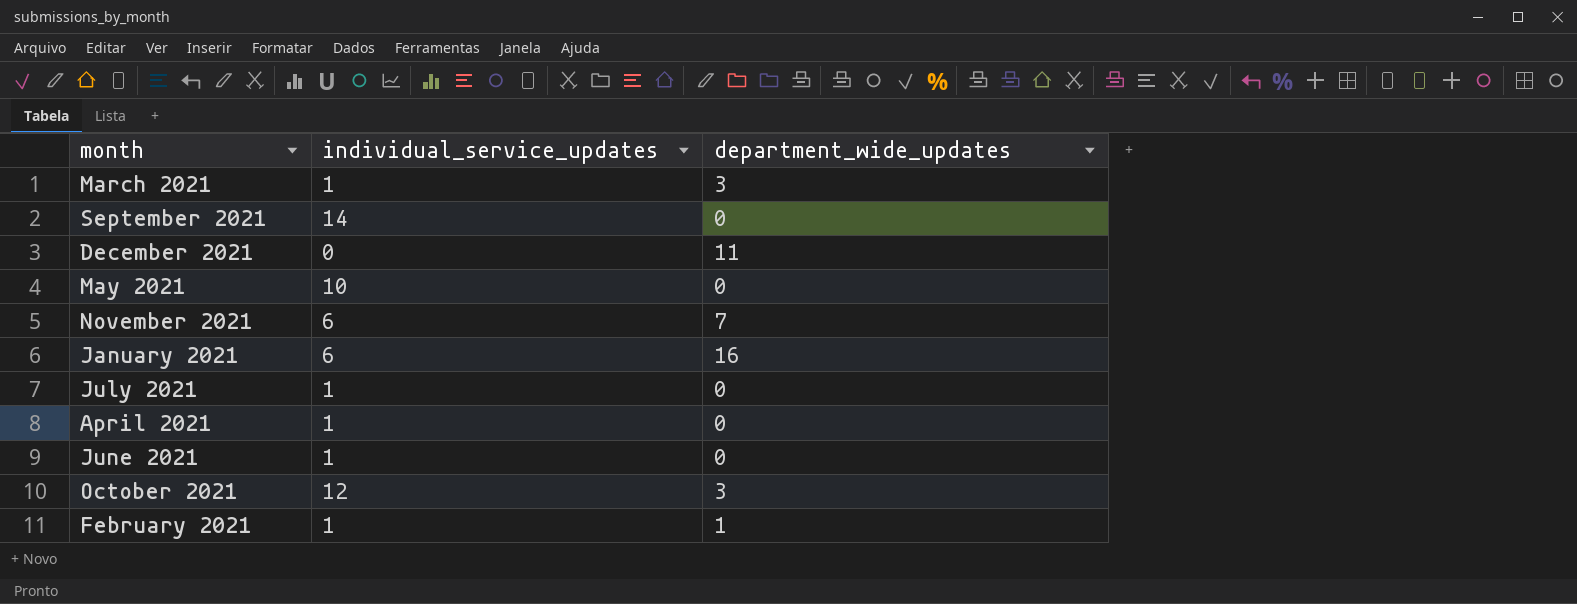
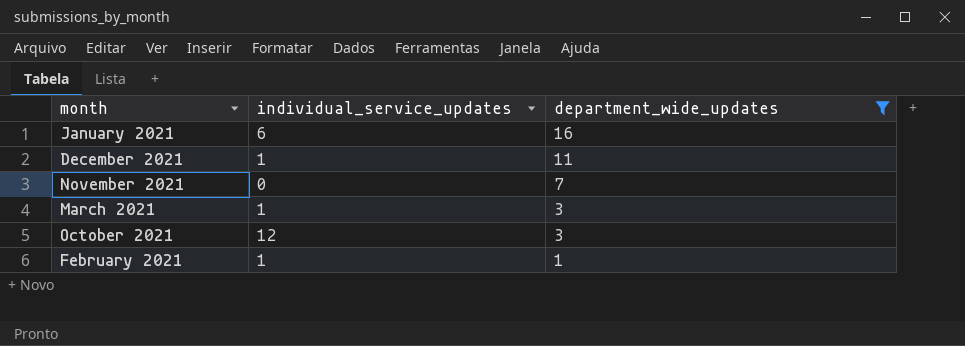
filter: none -> department_wide_updates != 0
row order: none -> department_wide_updates descending
December 2021 | individual_service_updates: 0 -> 1
November 2021 | individual_service_updates: 6 -> 0

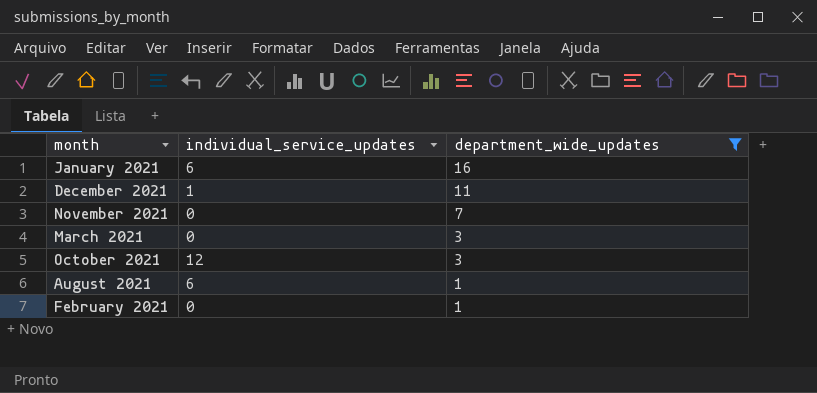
March 2021 | individual_service_updates: 1 -> 0
row August 2021: none -> 6 | 1
February 2021 | individual_service_updates: 1 -> 0

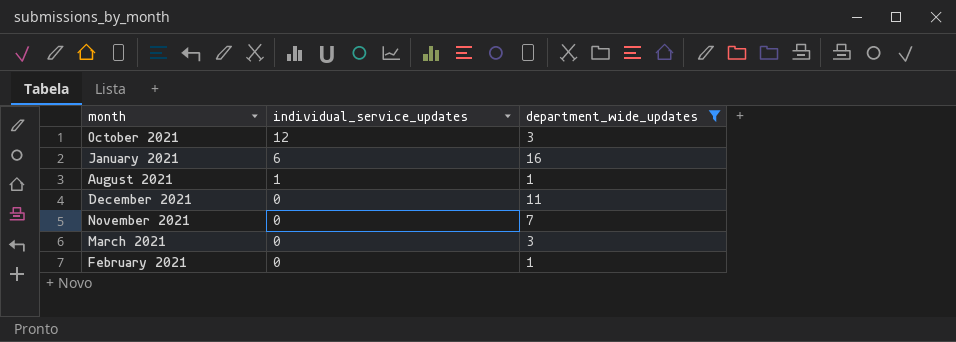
row order: department_wide_updates descending -> individual_service_updates descending
August 2021 | individual_service_updates: 6 -> 1
December 2021 | individual_service_updates: 1 -> 0

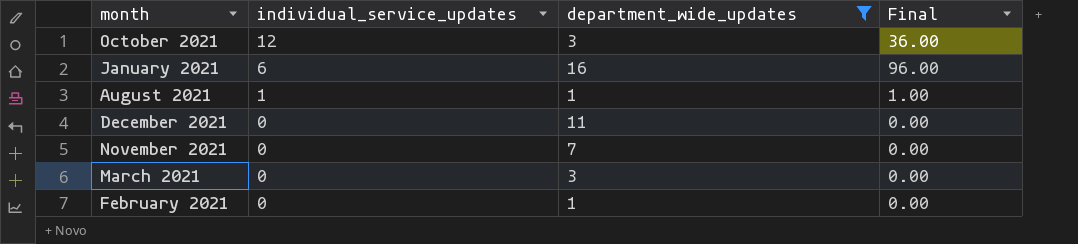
column Final | formula: none -> [individual_service_updates] * [department_wide_updates]

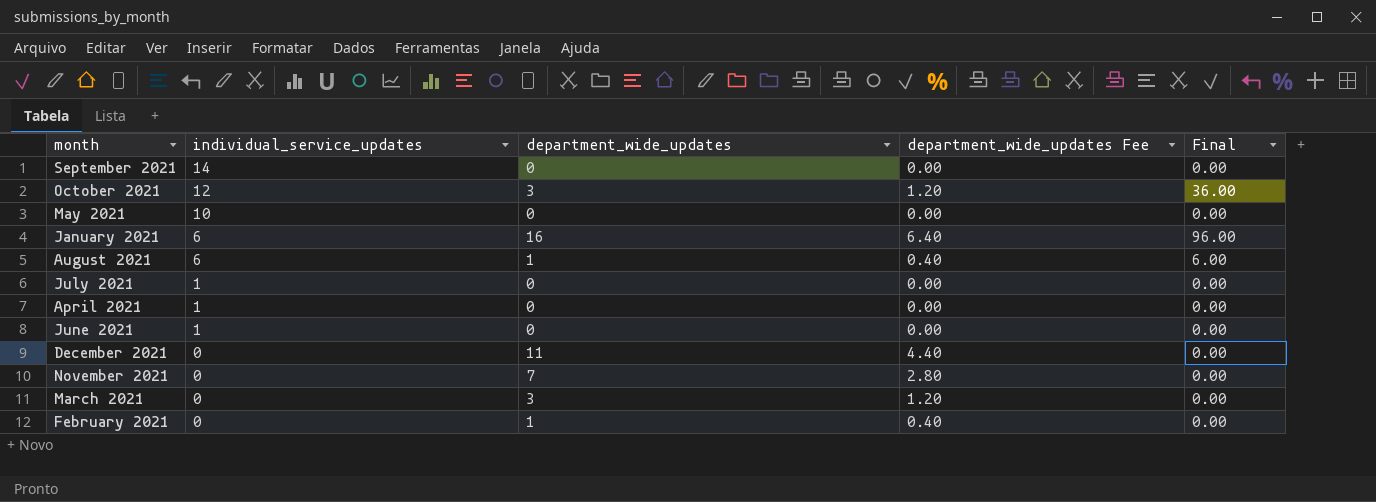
filter: department_wide_updates != 0 -> none
column department_wide_updates Fee | formula: none -> [department_wide_updates] * 0.4
August 2021 | individual_service_updates: 1 -> 6
August 2021 | Final: 1.00 -> 6.00

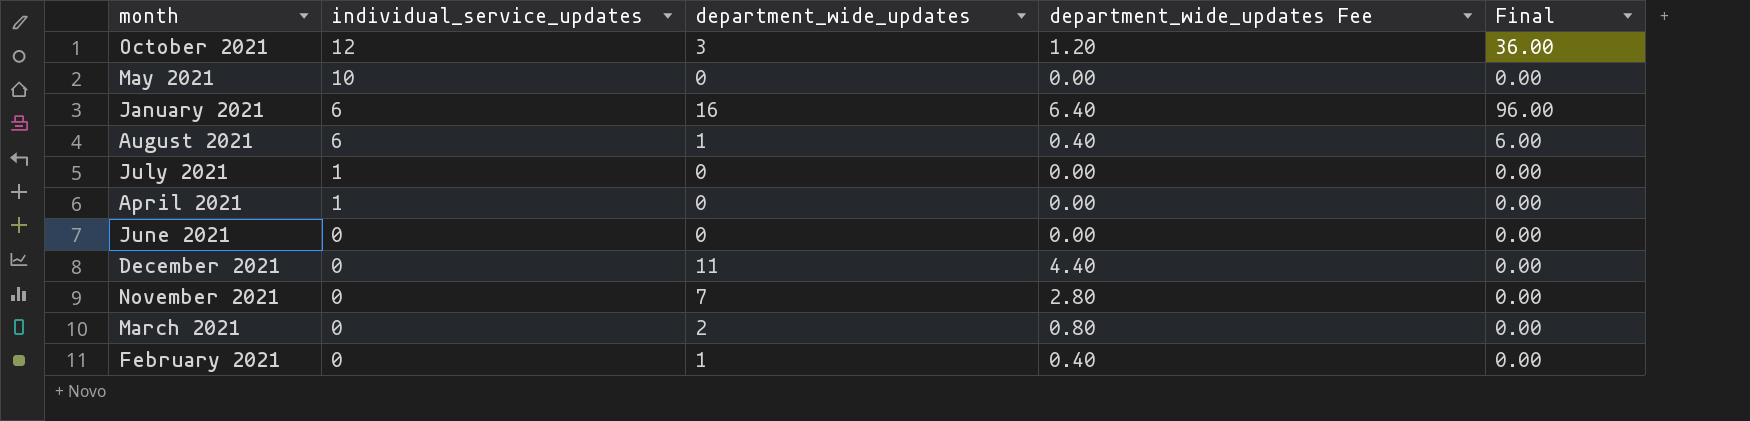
row September 2021: 14 | 0 | 0.00 | 0.00 -> none
June 2021 | individual_service_updates: 1 -> 0
March 2021 | department_wide_updates: 3 -> 2
March 2021 | department_wide_updates Fee: 1.20 -> 0.80

